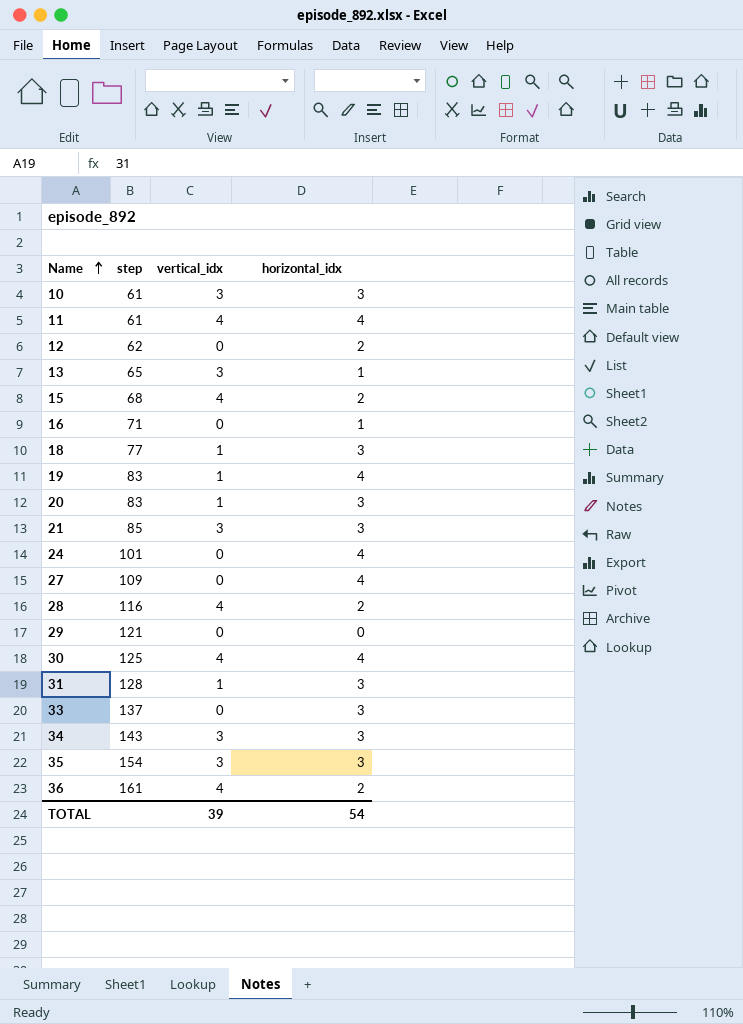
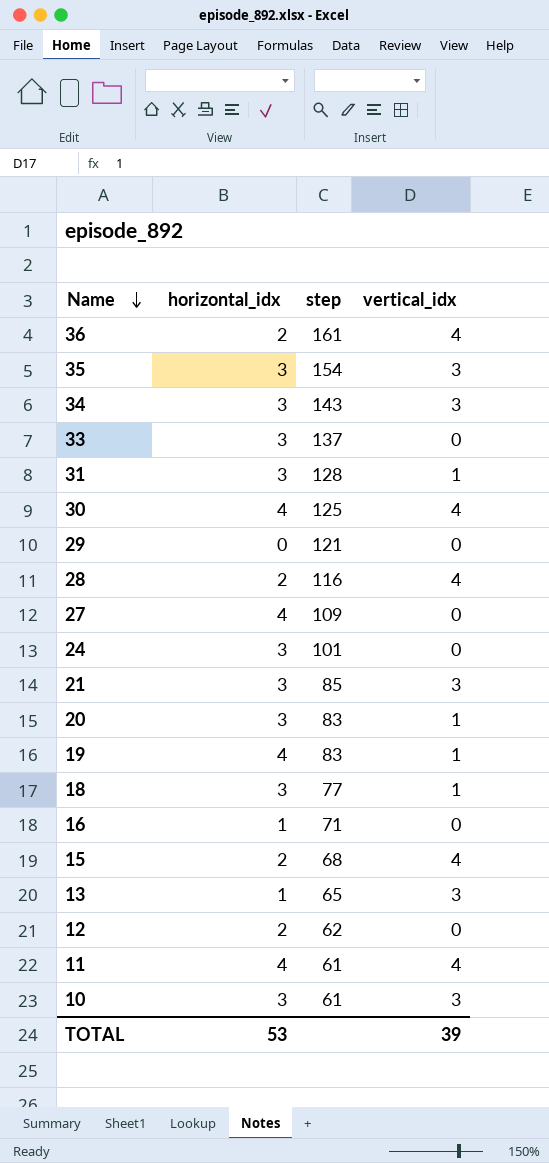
row order: Name ascending -> Name descending
column horizontal_idx | position: 4 -> 2
24 | horizontal_idx: 4 -> 3
TOTAL | horizontal_idx: 54 -> 53

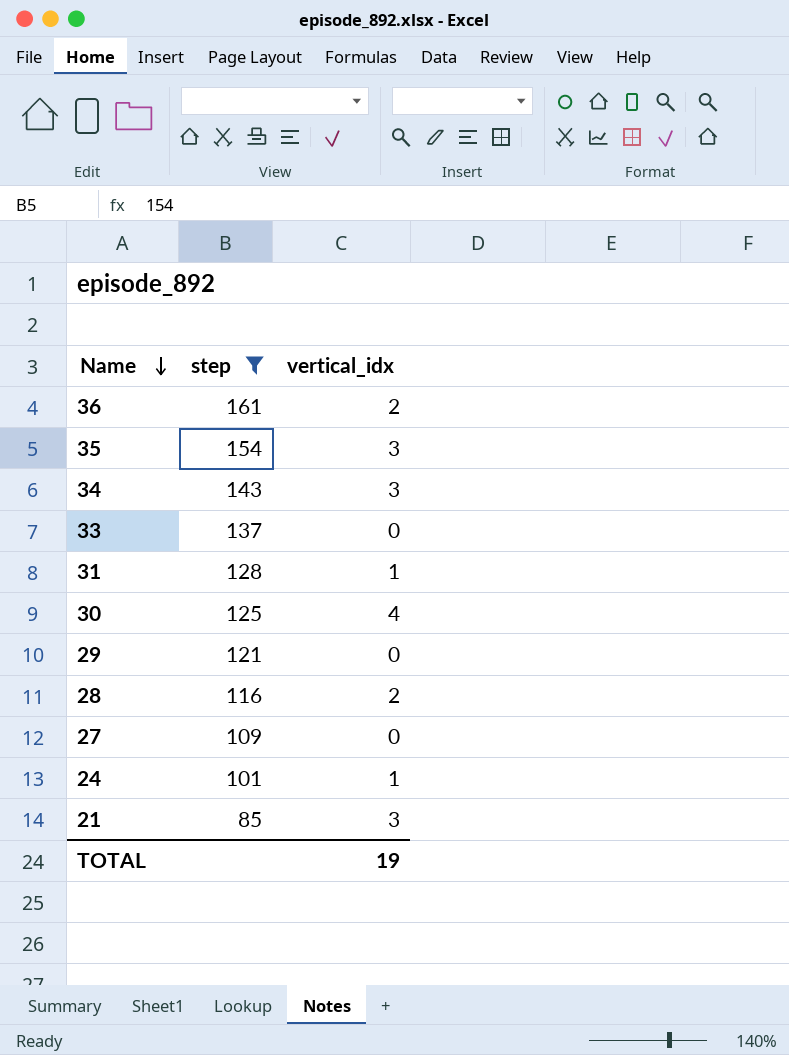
filter: none -> step >= 85
column horizontal_idx | position: 2 -> none
36 | vertical_idx: 4 -> 2
28 | vertical_idx: 4 -> 2
24 | vertical_idx: 0 -> 1
TOTAL | vertical_idx: 39 -> 19

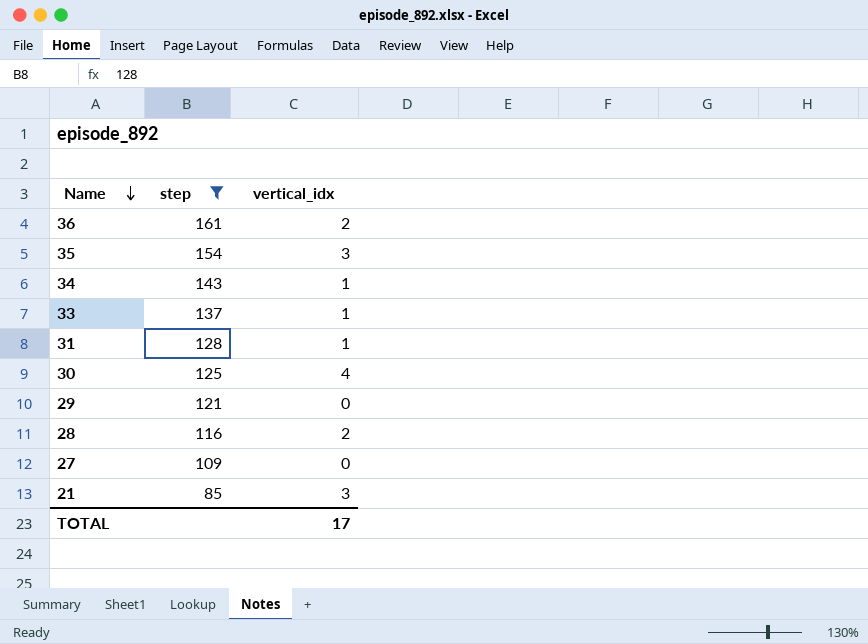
row 24: 101 | 1 -> none
34 | vertical_idx: 3 -> 1
33 | vertical_idx: 0 -> 1
TOTAL | vertical_idx: 19 -> 17

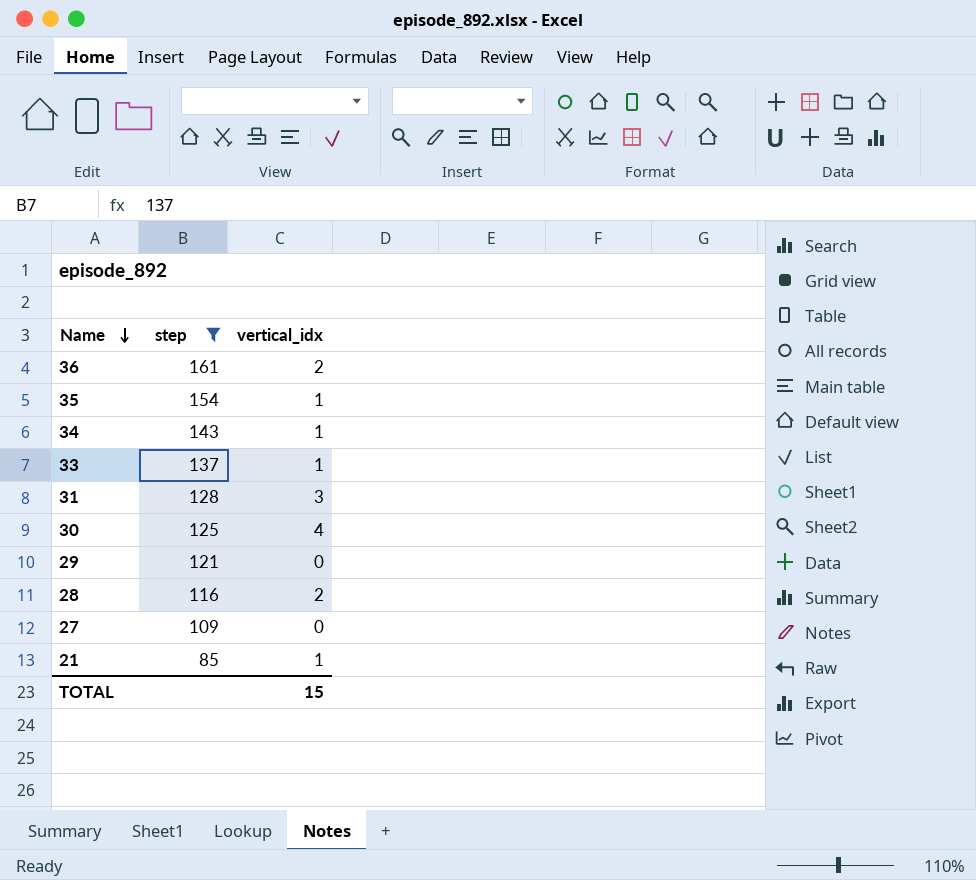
35 | vertical_idx: 3 -> 1
31 | vertical_idx: 1 -> 3
21 | vertical_idx: 3 -> 1
TOTAL | vertical_idx: 17 -> 15

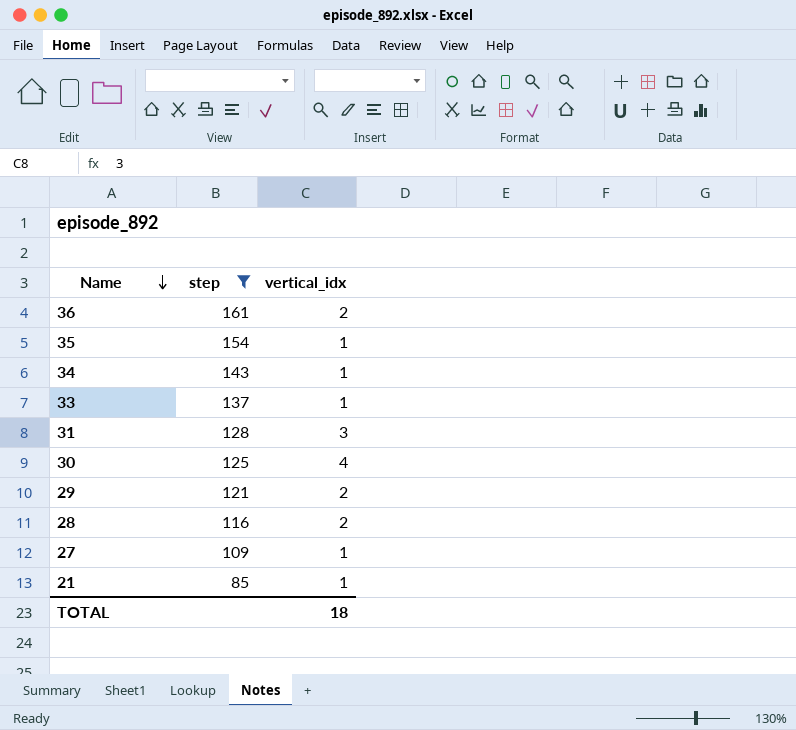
29 | vertical_idx: 0 -> 2
27 | vertical_idx: 0 -> 1
TOTAL | vertical_idx: 15 -> 18

